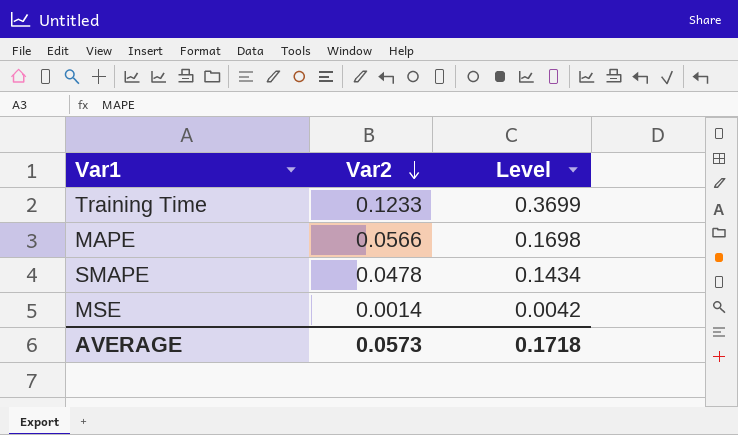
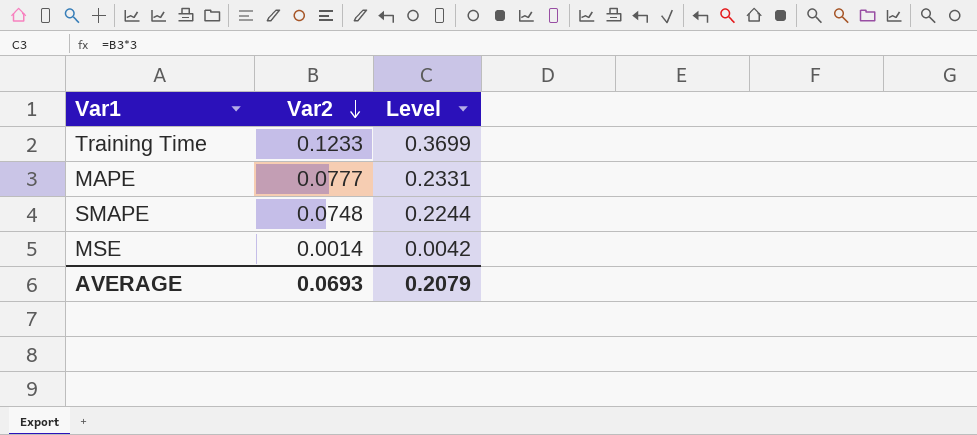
MAPE | Var2: 0.0566 -> 0.0777
MAPE | Level: 0.1698 -> 0.2331
SMAPE | Var2: 0.0478 -> 0.0748
SMAPE | Level: 0.1434 -> 0.2244
AVERAGE | Var2: 0.0573 -> 0.0693
AVERAGE | Level: 0.1718 -> 0.2079

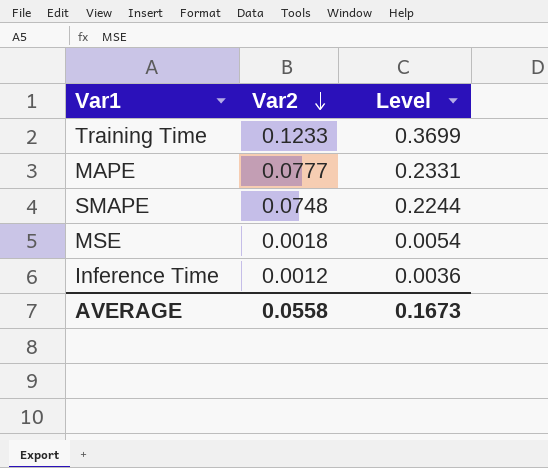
MSE | Var2: 0.0014 -> 0.0018
MSE | Level: 0.0042 -> 0.0054
row Inference Time: none -> 0.0012 | 0.0036
AVERAGE | Var2: 0.0693 -> 0.0558
AVERAGE | Level: 0.2079 -> 0.1673

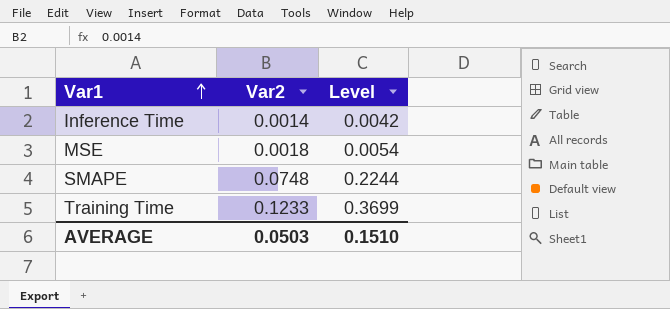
row order: Var2 descending -> Var1 ascending
row MAPE: 0.0777 | 0.2331 -> none
Inference Time | Var2: 0.0012 -> 0.0014
Inference Time | Level: 0.0036 -> 0.0042
AVERAGE | Var2: 0.0558 -> 0.0503
AVERAGE | Level: 0.1673 -> 0.1510

